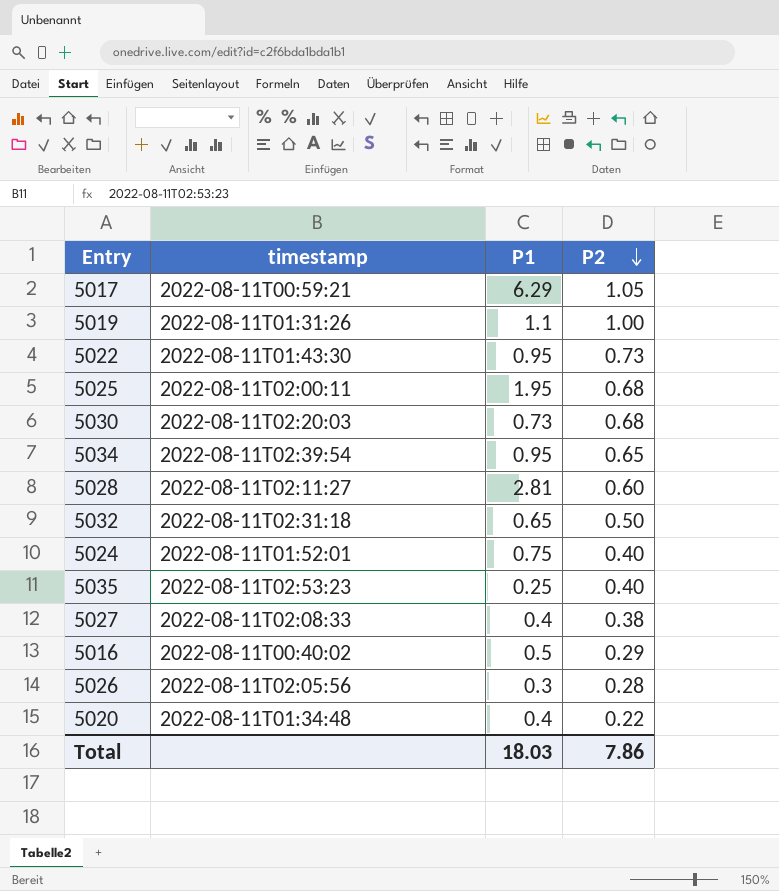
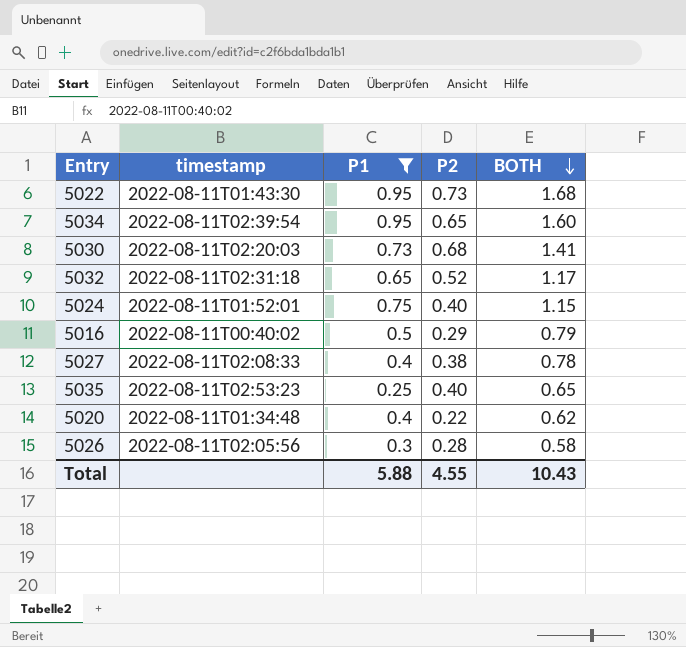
filter: none -> P1 <= 0.95
row order: P2 descending -> BOTH descending
column BOTH | formula: none -> [P1] + [P2]
5032 | P2: 0.50 -> 0.52
Total | P1: 18.03 -> 5.88
Total | P2: 7.86 -> 4.55

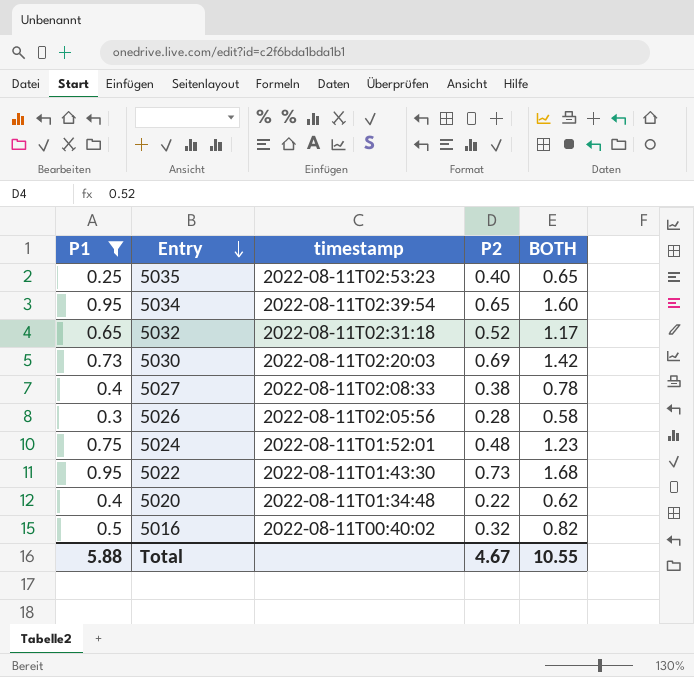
row order: BOTH descending -> Entry descending
column P1 | position: 3 -> 1
5030 | P2: 0.68 -> 0.69
5030 | BOTH: 1.41 -> 1.42
5024 | P2: 0.40 -> 0.48
5024 | BOTH: 1.15 -> 1.23
5016 | P2: 0.29 -> 0.32
5016 | BOTH: 0.79 -> 0.82
Total | P2: 4.55 -> 4.67
Total | BOTH: 10.43 -> 10.55

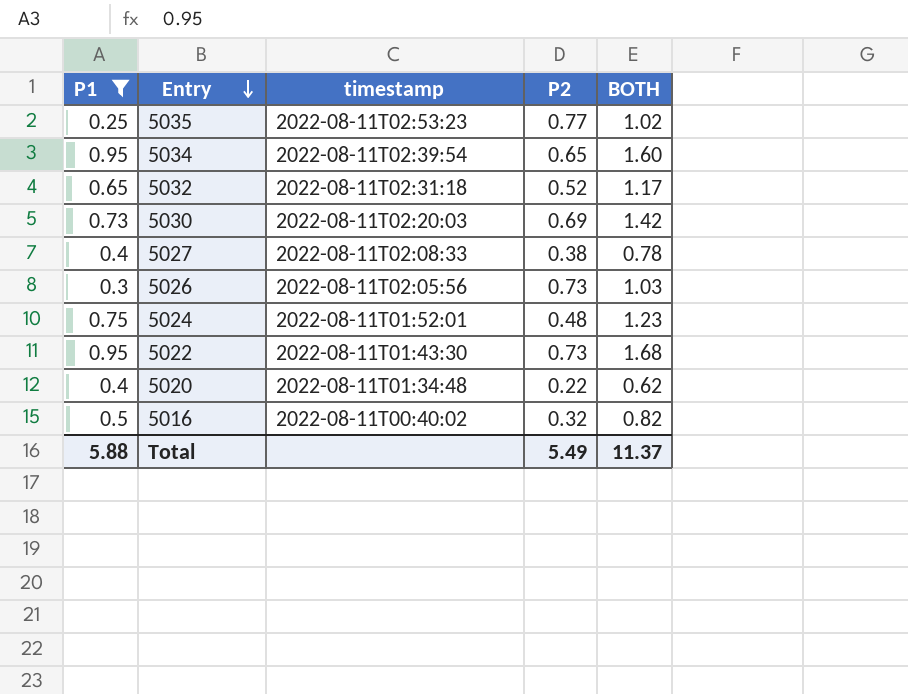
5035 | P2: 0.40 -> 0.77
5035 | BOTH: 0.65 -> 1.02
5026 | P2: 0.28 -> 0.73
5026 | BOTH: 0.58 -> 1.03
Total | P2: 4.67 -> 5.49
Total | BOTH: 10.55 -> 11.37

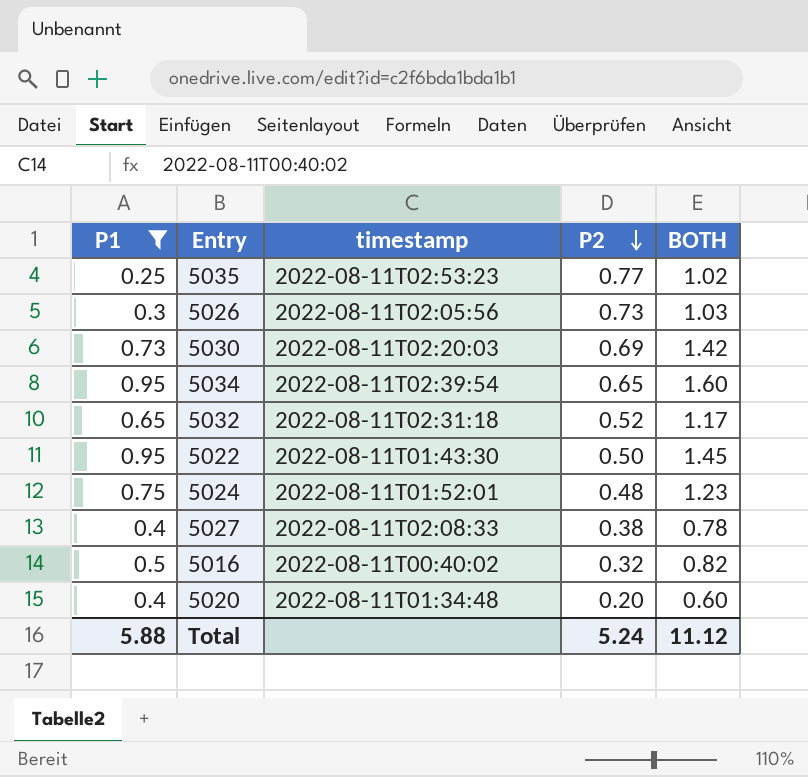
row order: Entry descending -> P2 descending
5022 | P2: 0.73 -> 0.50
5022 | BOTH: 1.68 -> 1.45
5020 | P2: 0.22 -> 0.20
5020 | BOTH: 0.62 -> 0.60
Total | P2: 5.49 -> 5.24
Total | BOTH: 11.37 -> 11.12

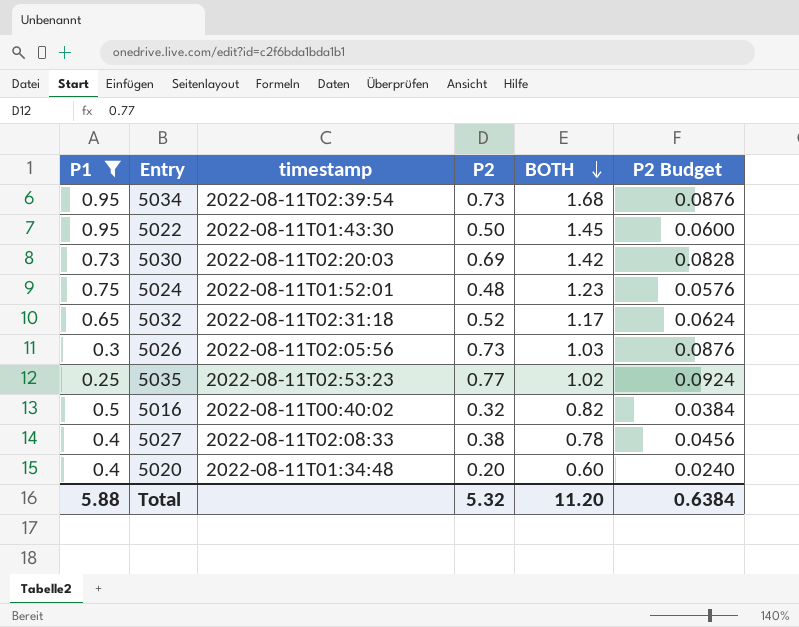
row order: P2 descending -> BOTH descending
column P2 Budget | formula: none -> [P2] * 0.12
5034 | P2: 0.65 -> 0.73
5034 | BOTH: 1.60 -> 1.68
Total | P2: 5.24 -> 5.32
Total | BOTH: 11.12 -> 11.20

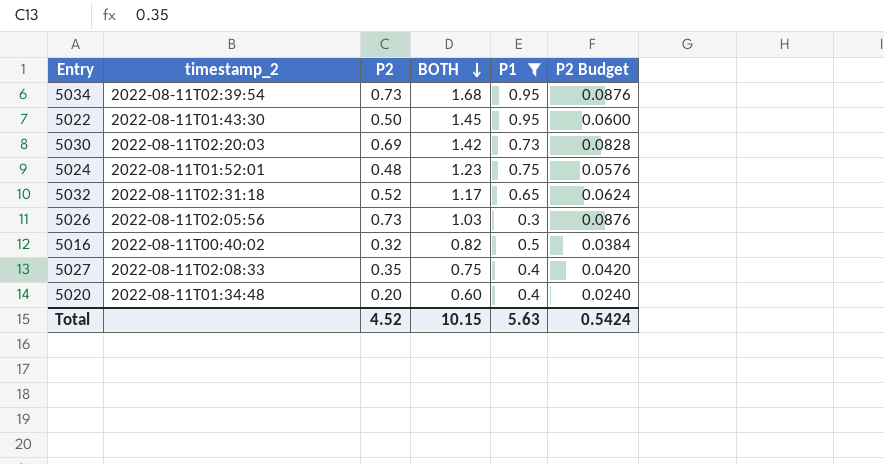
column name: timestamp -> timestamp_2
column P1 | position: 1 -> 5
row 5035: 0.25 | 2022-08-11T02:53:23 | 0.77 | 1.02 | 0.0924 -> none
5027 | P2: 0.38 -> 0.35
5027 | BOTH: 0.78 -> 0.75
5027 | P2 Budget: 0.0456 -> 0.0420
Total | P2: 5.32 -> 4.52
Total | BOTH: 11.20 -> 10.15
Total | P1: 5.88 -> 5.63
Total | P2 Budget: 0.6384 -> 0.5424

